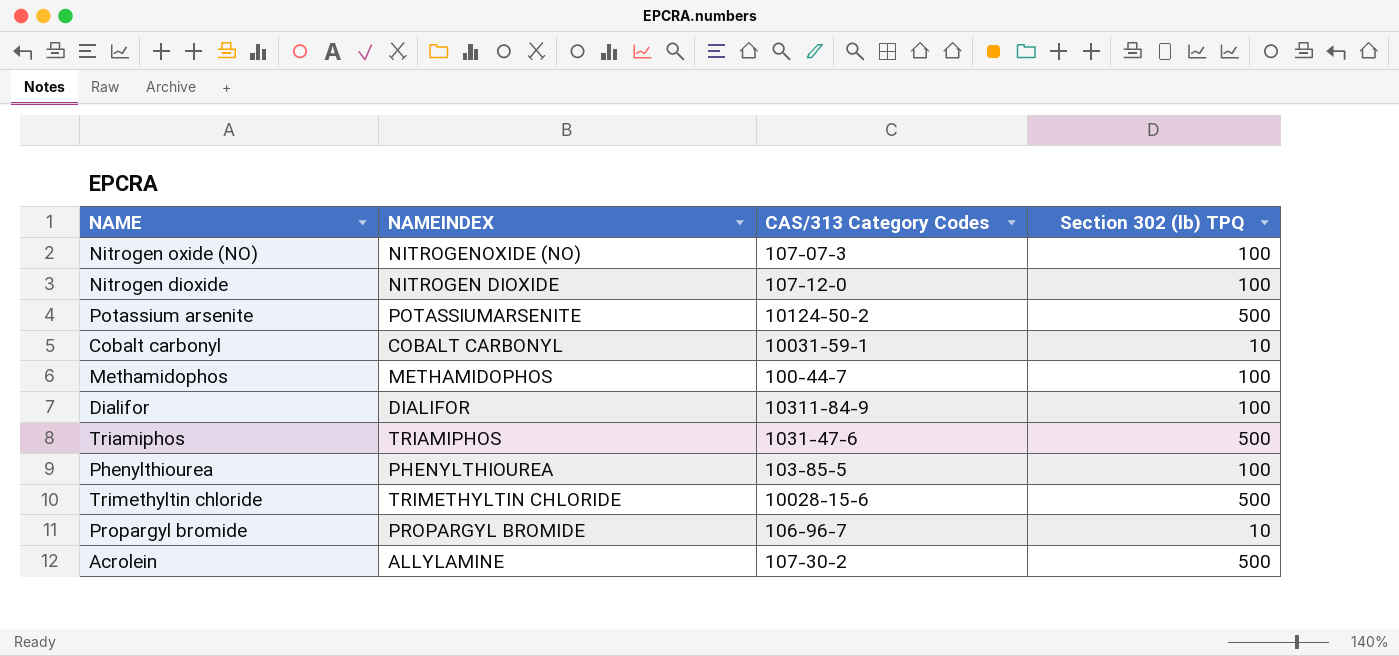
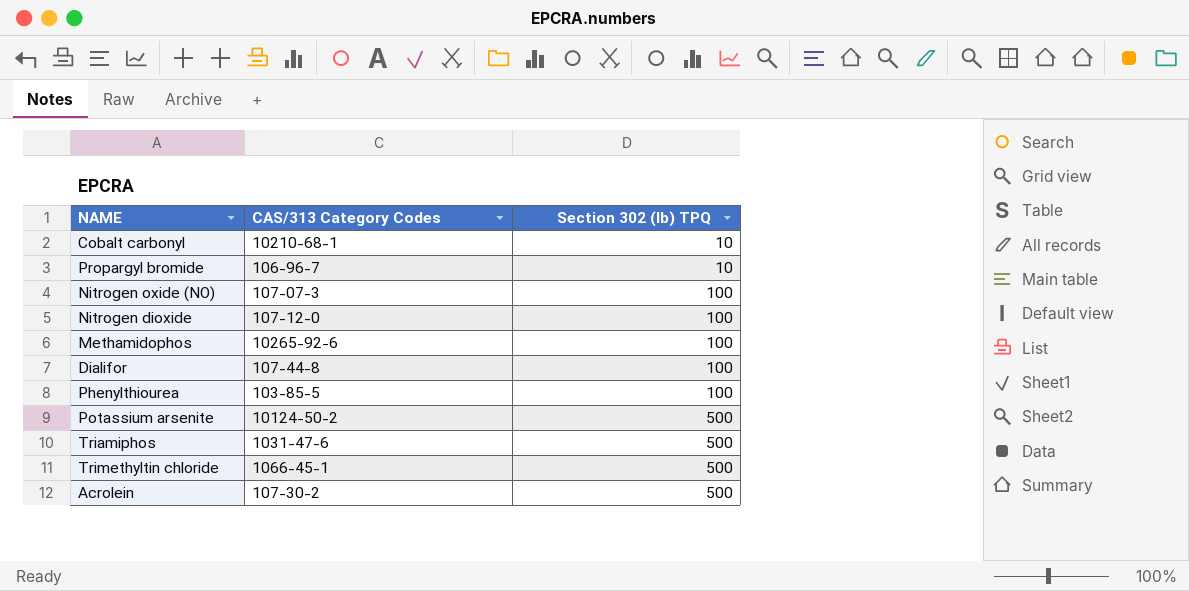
row order: none -> Section 302 (lb) TPQ ascending
column NAMEINDEX | position: 2 -> none
Cobalt carbonyl | CAS/313 Category Codes: 10031-59-1 -> 10210-68-1
Methamidophos | CAS/313 Category Codes: 100-44-7 -> 10265-92-6
Dialifor | CAS/313 Category Codes: 10311-84-9 -> 107-44-8
Trimethyltin chloride | CAS/313 Category Codes: 10028-15-6 -> 1066-45-1

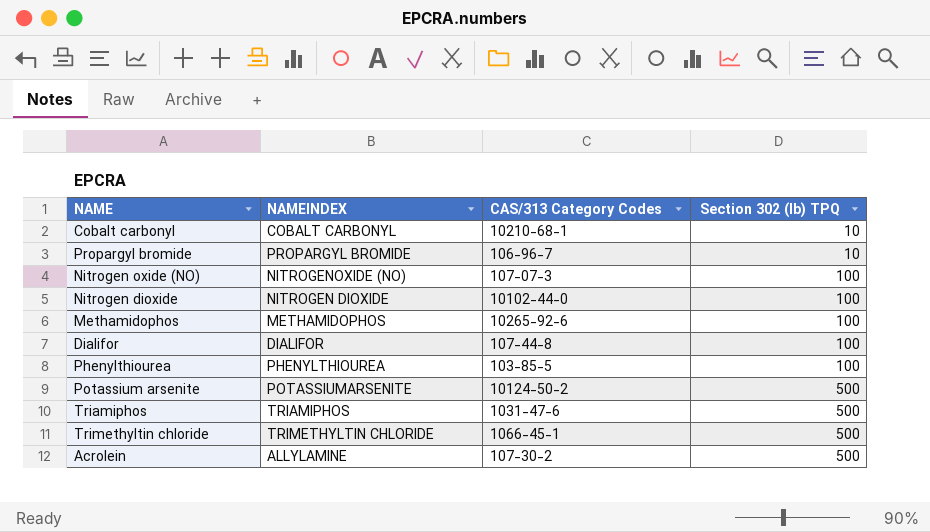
column NAMEINDEX | position: none -> 2
Nitrogen dioxide | CAS/313 Category Codes: 107-12-0 -> 10102-44-0

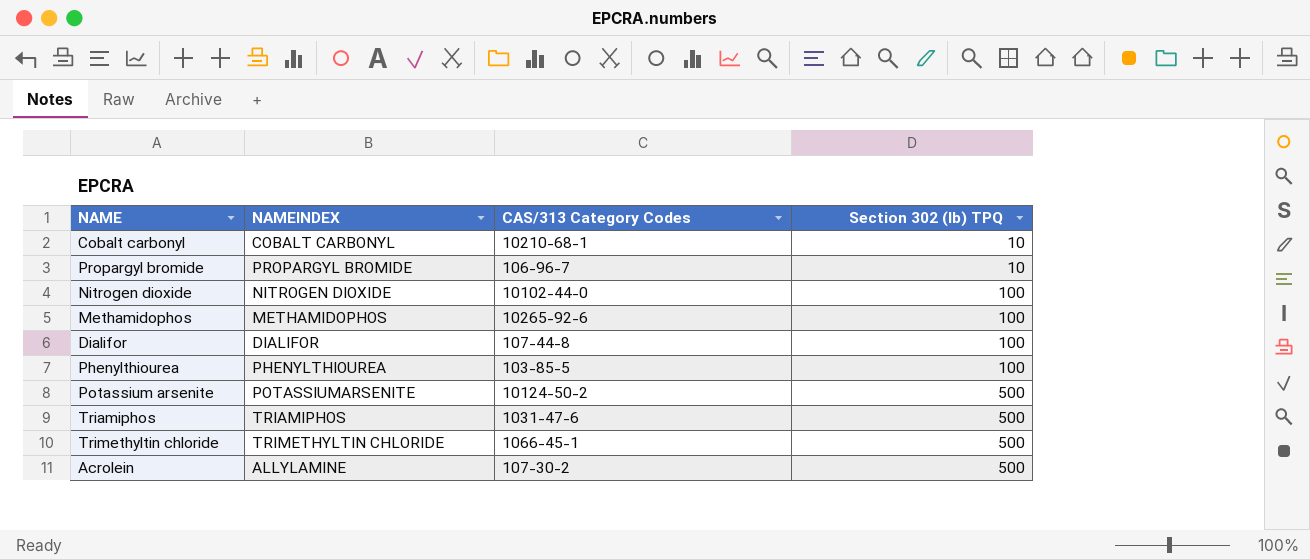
row Nitrogen oxide (NO): NITROGENOXIDE (NO) | 107-07-3 | 100 -> none

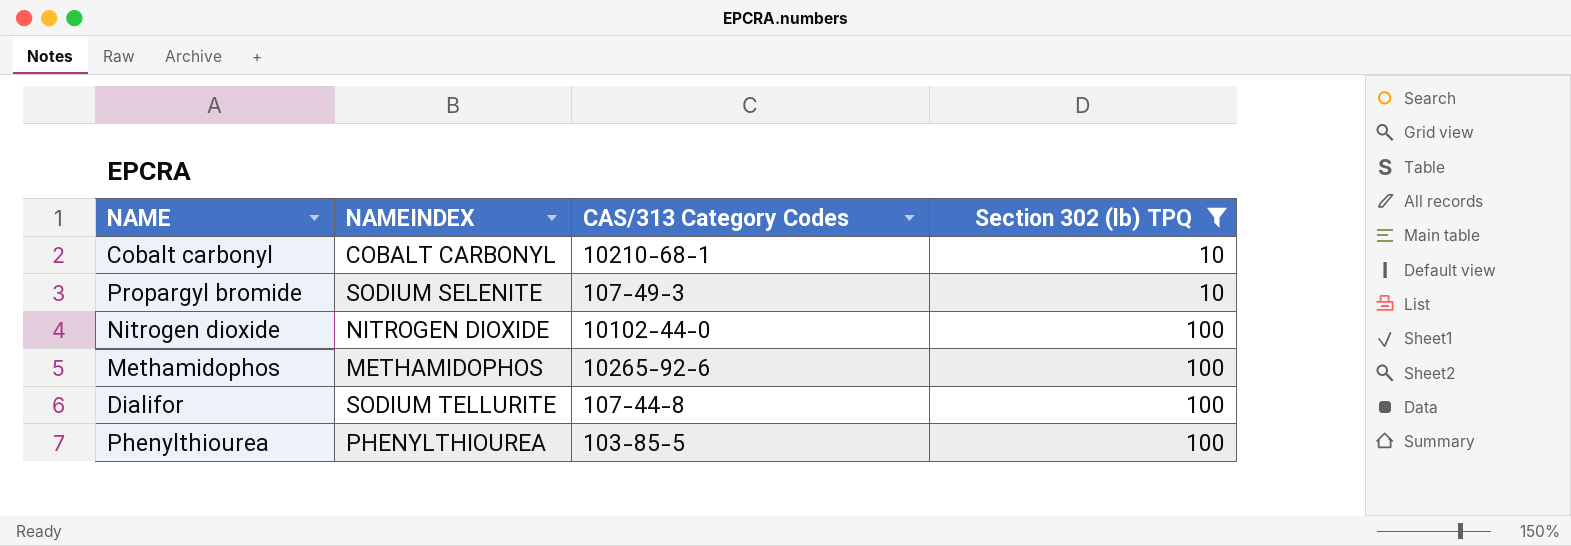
filter: none -> Section 302 (lb) TPQ != 500
Propargyl bromide | NAMEINDEX: PROPARGYL BROMIDE -> SODIUM SELENITE
Propargyl bromide | CAS/313 Category Codes: 106-96-7 -> 107-49-3
Dialifor | NAMEINDEX: DIALIFOR -> SODIUM TELLURITE

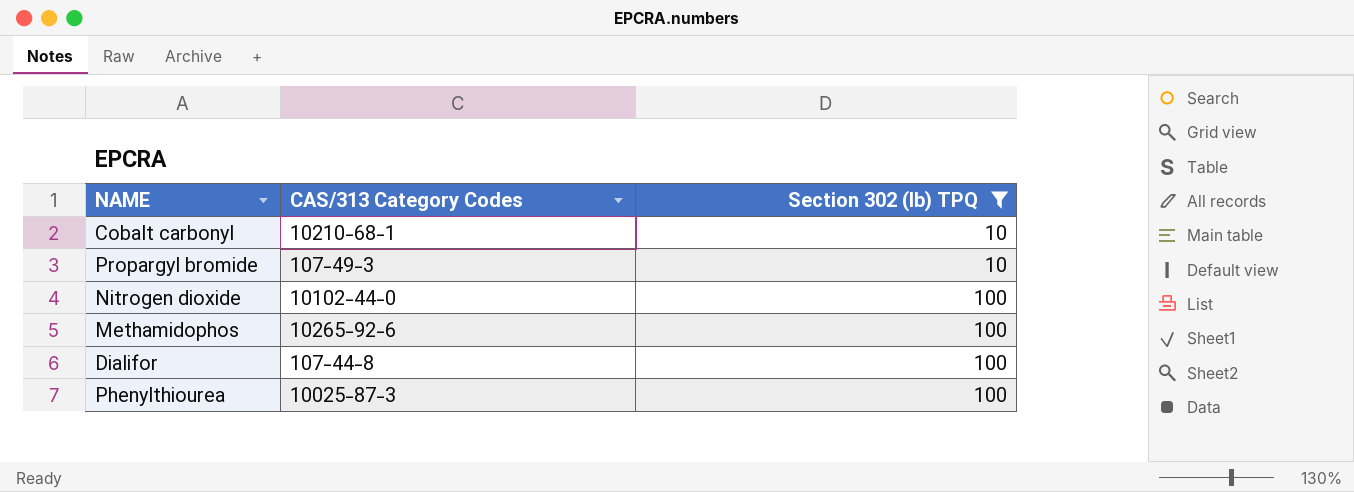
column NAMEINDEX | position: 2 -> none
Phenylthiourea | CAS/313 Category Codes: 103-85-5 -> 10025-87-3

